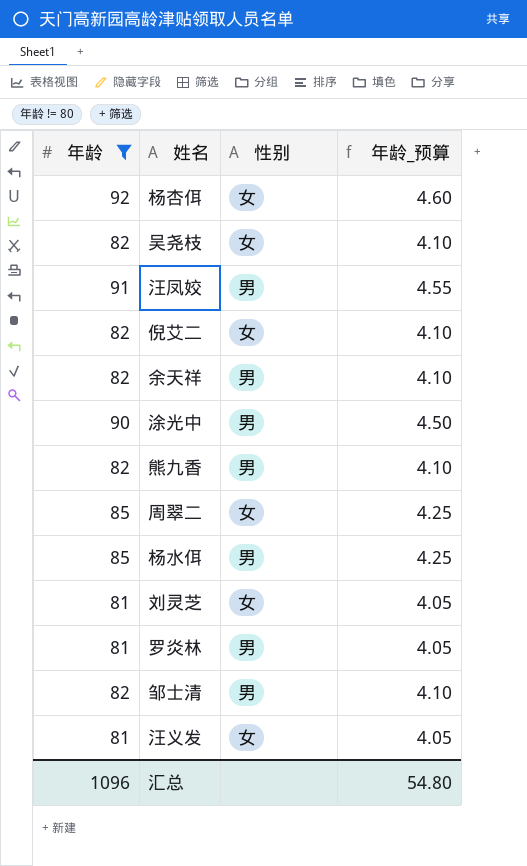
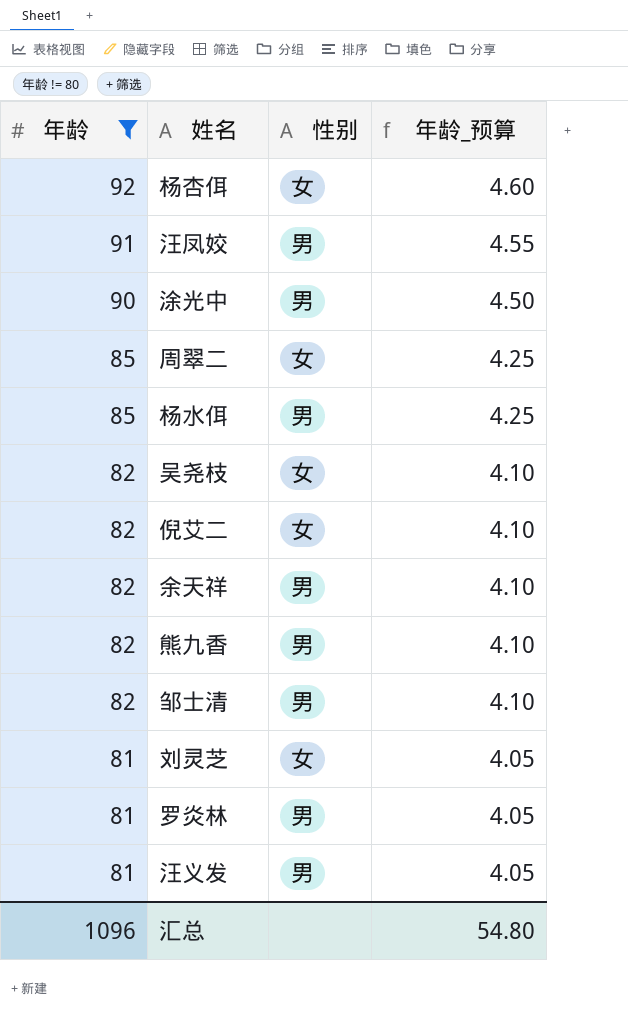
row order: none -> 年龄 descending
汪义发 | 性别: 女 -> 男

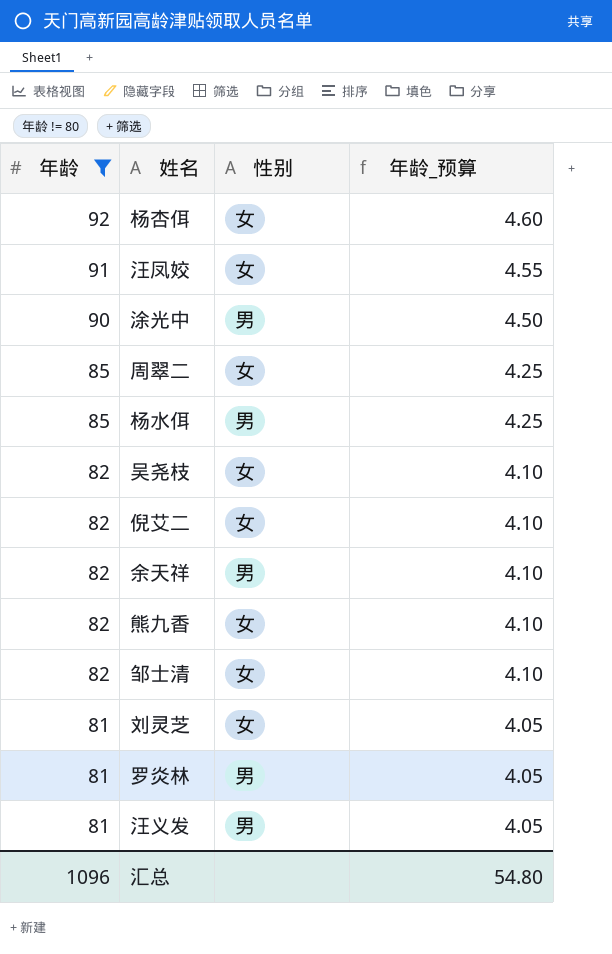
汪凤姣 | 性别: 男 -> 女
熊九香 | 性别: 男 -> 女
邹士清 | 性别: 男 -> 女

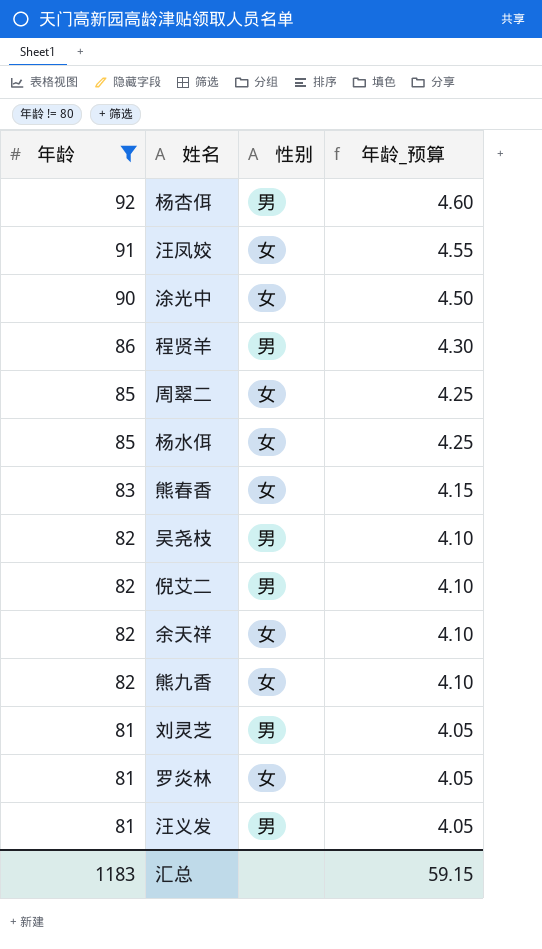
row 邹士清: 82 | 女 | 4.10 -> none
杨杏佴 | 性别: 女 -> 男
涂光中 | 性别: 男 -> 女
row 程贤羊: none -> 86 | 男 | 4.30
杨水佴 | 性别: 男 -> 女
row 熊春香: none -> 83 | 女 | 4.15
吴尧枝 | 性别: 女 -> 男
倪艾二 | 性别: 女 -> 男
余天祥 | 性别: 男 -> 女
刘灵芝 | 性别: 女 -> 男
罗炎林 | 性别: 男 -> 女
汇总 | 年龄: 1096 -> 1183
汇总 | 年龄_预算: 54.80 -> 59.15

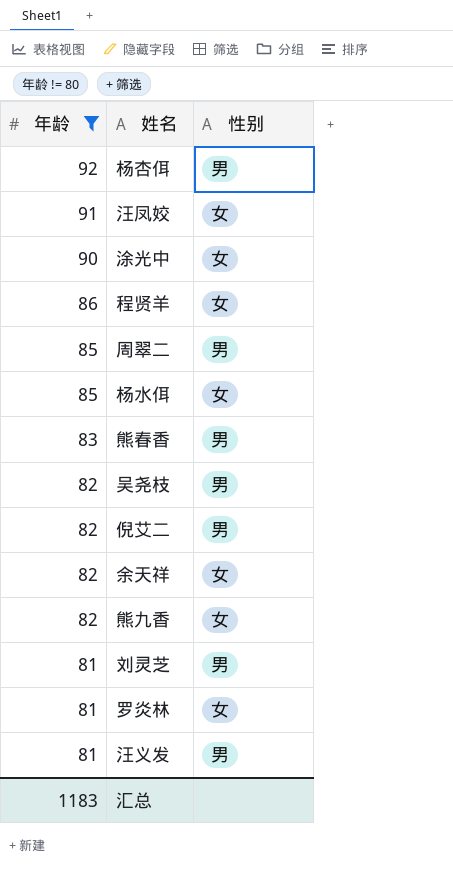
column 年龄_预算 | formula: [年龄] * 0.05 -> none
程贤羊 | 性别: 男 -> 女
周翠二 | 性别: 女 -> 男
熊春香 | 性别: 女 -> 男

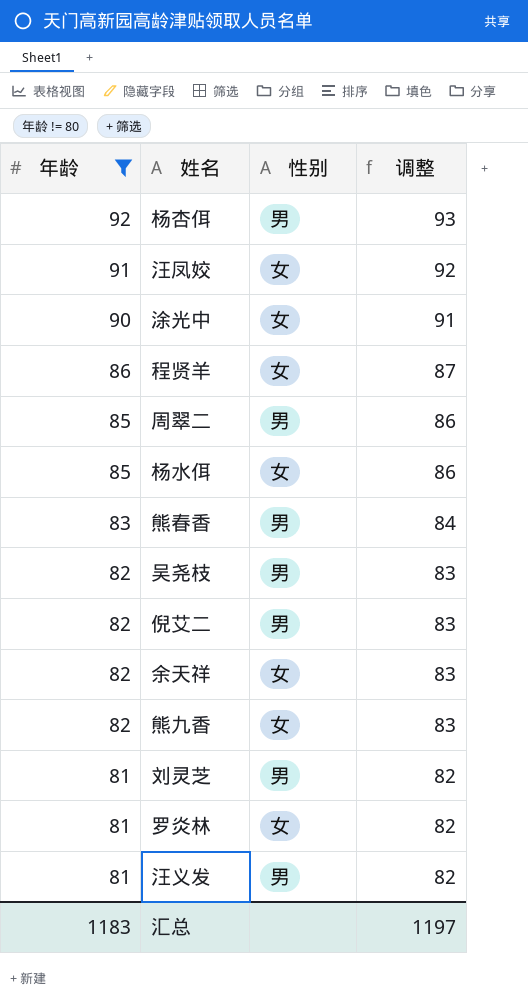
column 调整 | formula: none -> [年龄] + 1

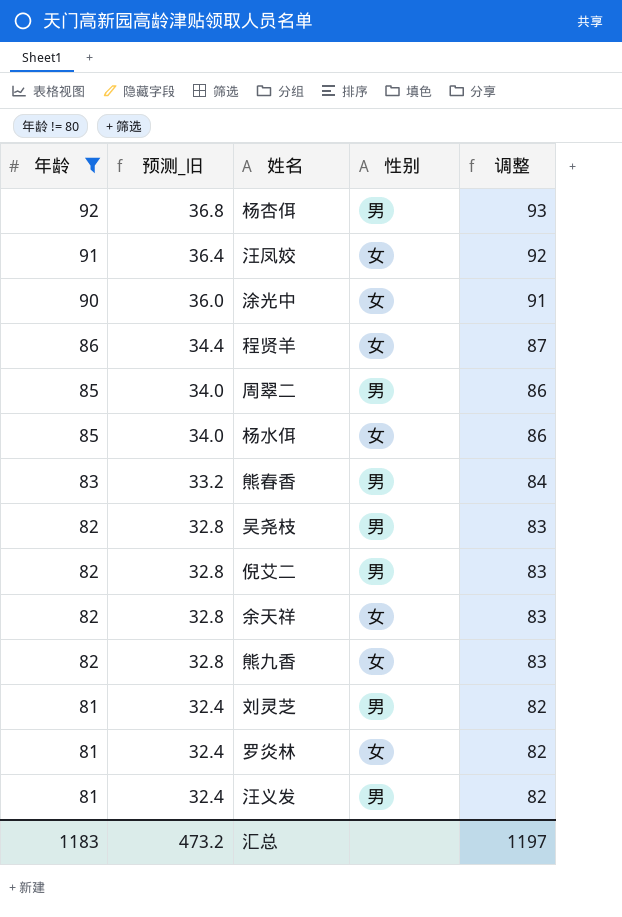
column 预测_旧 | formula: none -> [年龄] * 0.4

